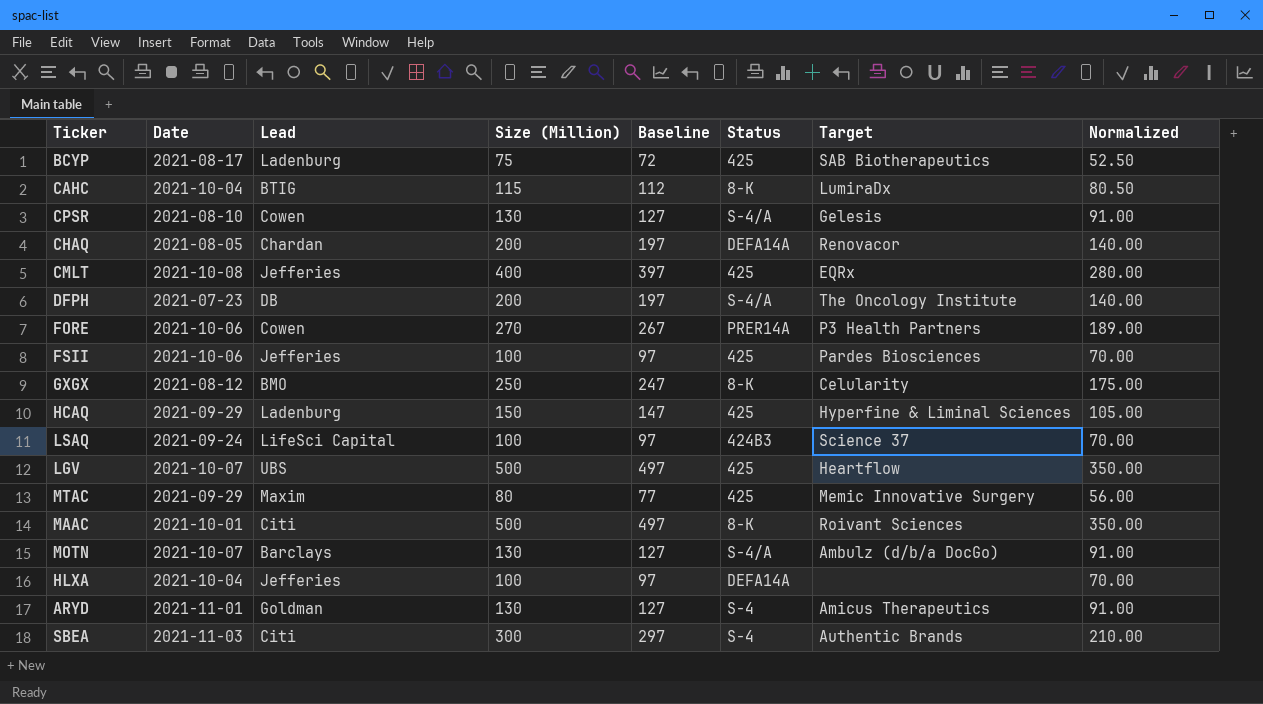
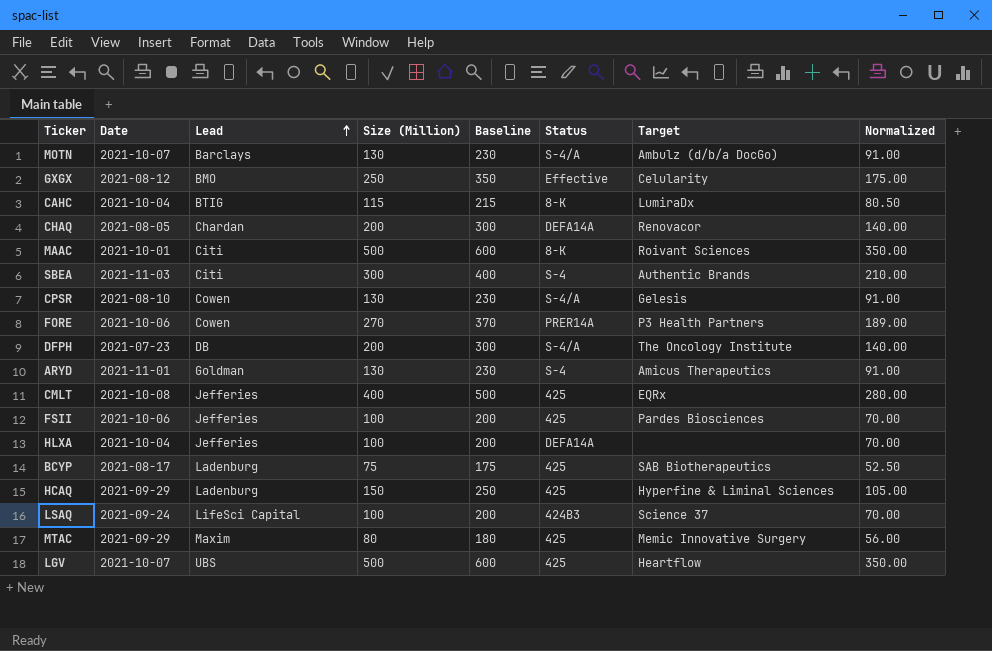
row order: none -> Lead ascending
column Baseline | formula: [Size (Million)] - 3 -> [Size (Million)] + 100
GXGX | Status: 8-K -> Effective

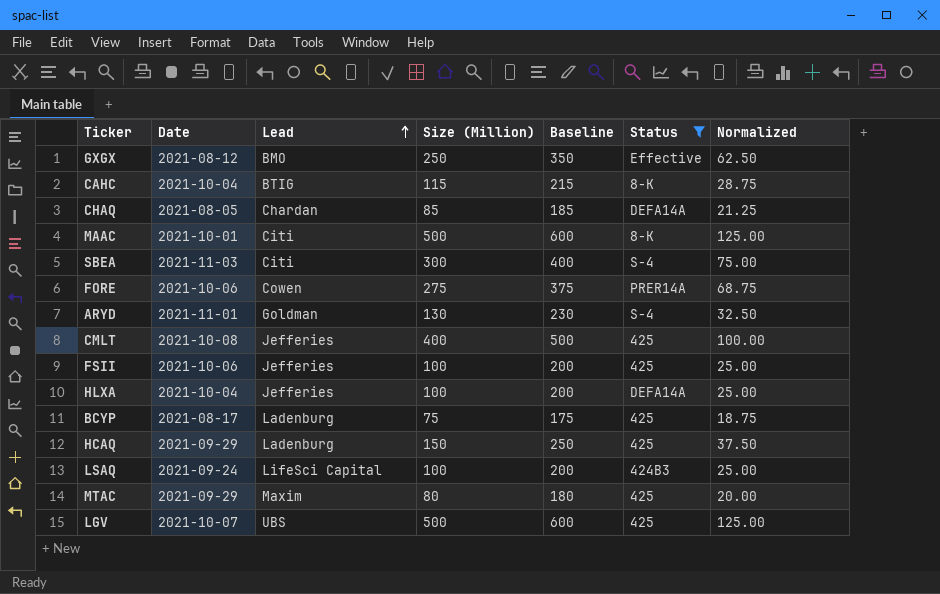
filter: none -> Status != S-4/A
column Target | position: 7 -> none
column Normalized | formula: [Size (Million)] * 0.7 -> [Size (Million)] * 0.25
CHAQ | Size (Million): 200 -> 85
CHAQ | Baseline: 300 -> 185
FORE | Size (Million): 270 -> 275
FORE | Baseline: 370 -> 375

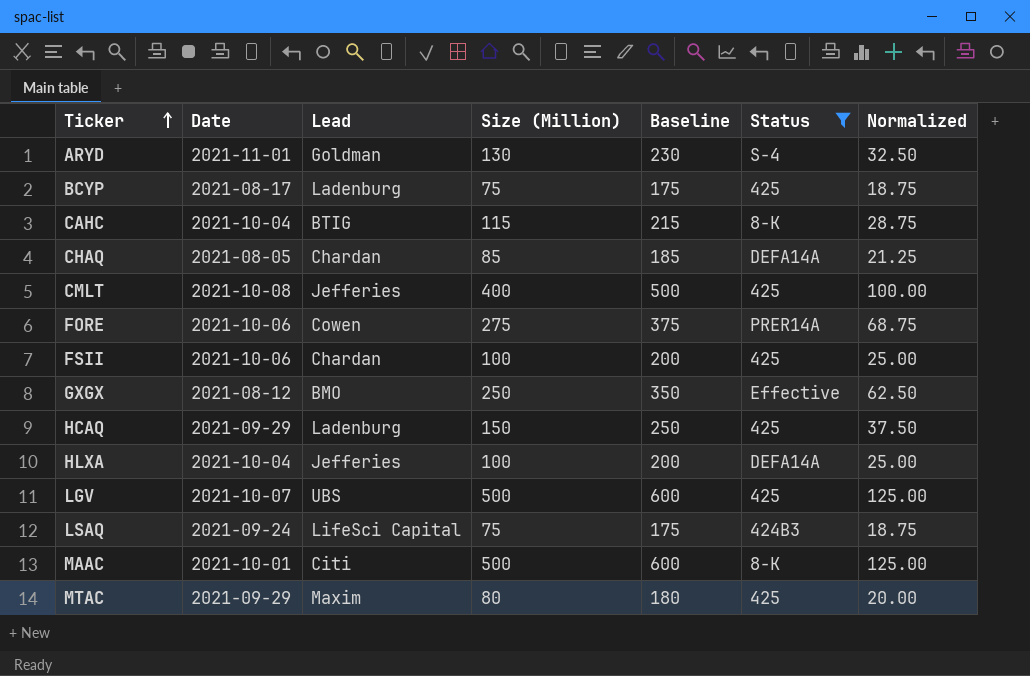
row order: Lead ascending -> Ticker ascending
row SBEA: 2021-11-03 | Citi | 300 | 400 | S-4 | 75.00 -> none
FSII | Lead: Jefferies -> Chardan
LSAQ | Size (Million): 100 -> 75
LSAQ | Baseline: 200 -> 175
LSAQ | Normalized: 25.00 -> 18.75

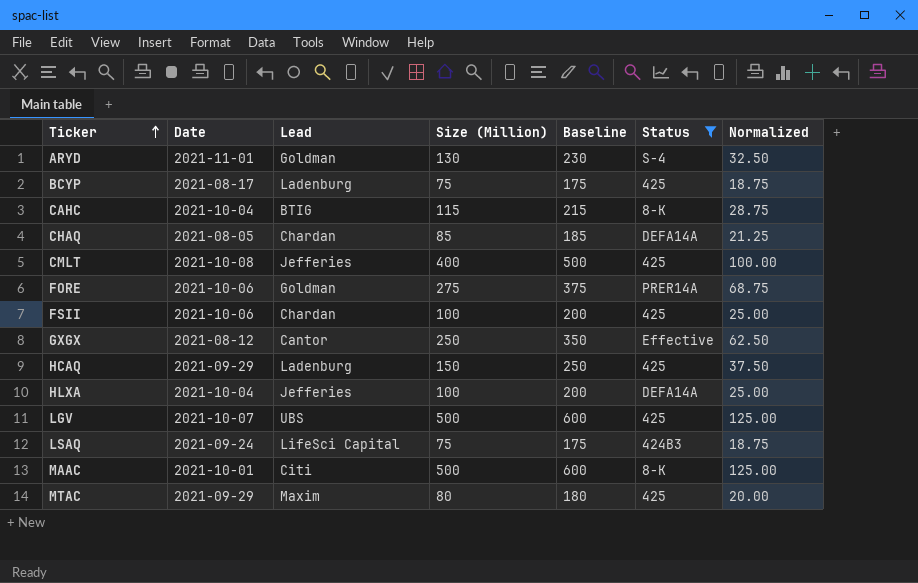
FORE | Lead: Cowen -> Goldman
GXGX | Lead: BMO -> Cantor

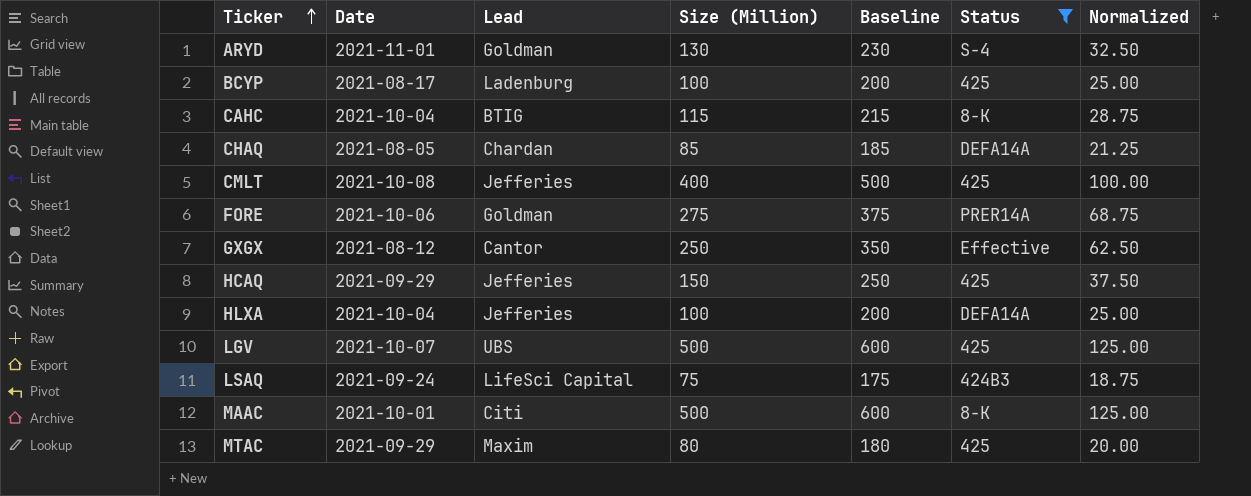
row FSII: 2021-10-06 | Chardan | 100 | 200 | 425 | 25.00 -> none
BCYP | Size (Million): 75 -> 100
BCYP | Baseline: 175 -> 200
BCYP | Normalized: 18.75 -> 25.00
HCAQ | Lead: Ladenburg -> Jefferies

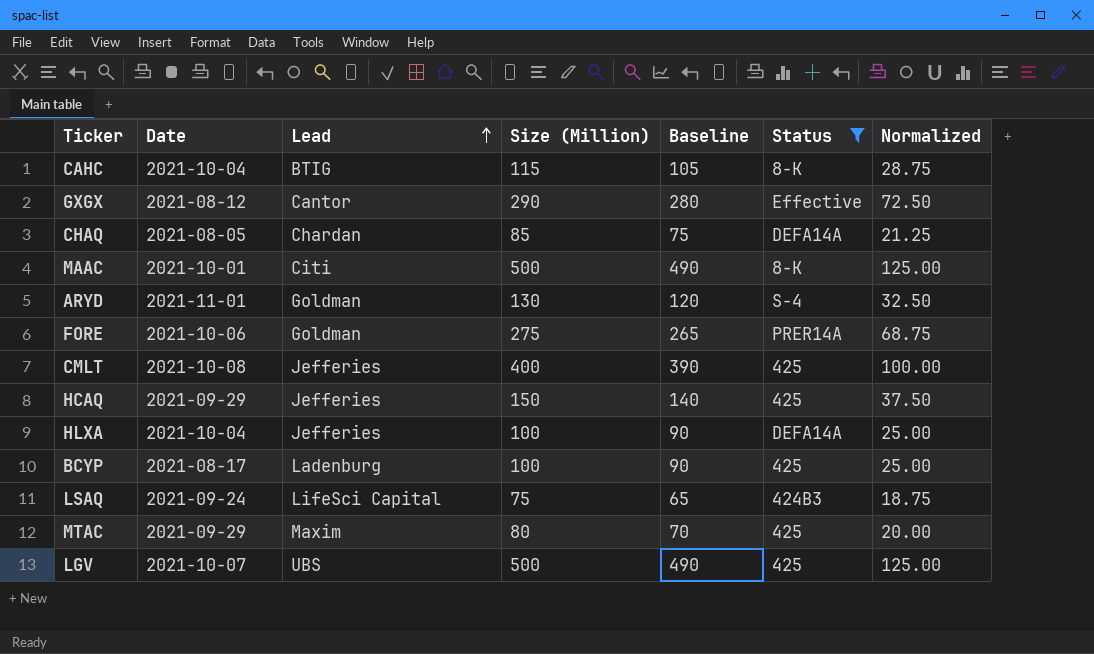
row order: Ticker ascending -> Lead ascending
column Baseline | formula: [Size (Million)] + 100 -> [Size (Million)] - 10
GXGX | Size (Million): 250 -> 290
GXGX | Normalized: 62.50 -> 72.50

